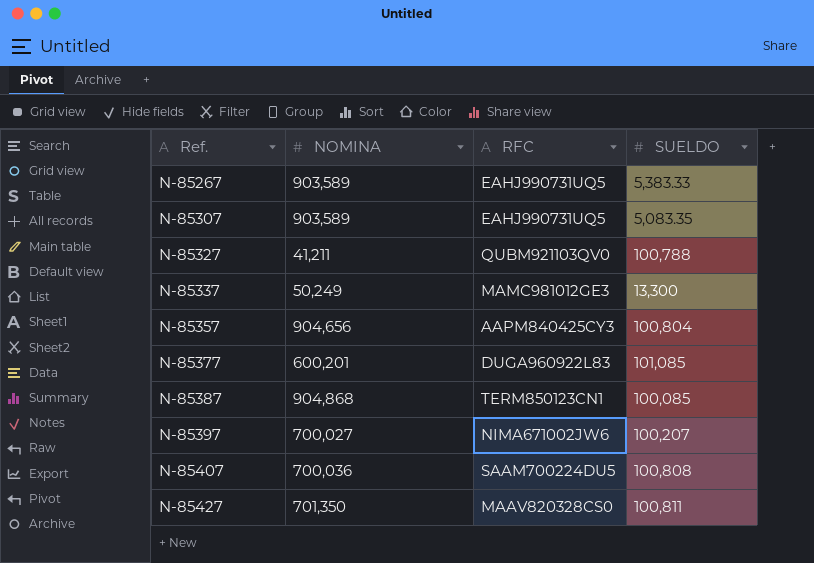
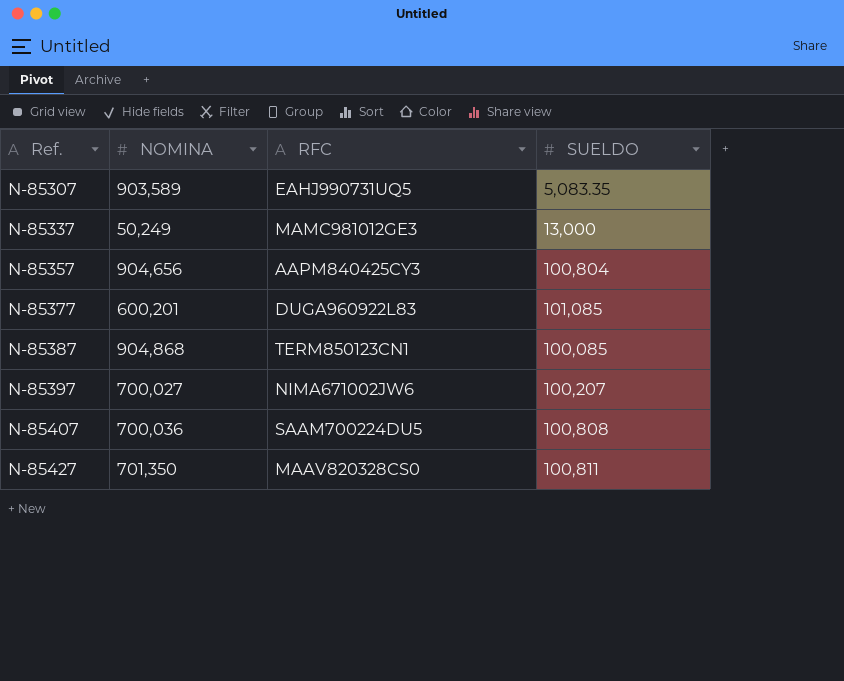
row N-85267: 903,589 | EAHJ990731UQ5 | 5,383.33 -> none
row N-85327: 41,211 | QUBM921103QV0 | 100,788 -> none
N-85337 | SUELDO: 13,300 -> 13,000

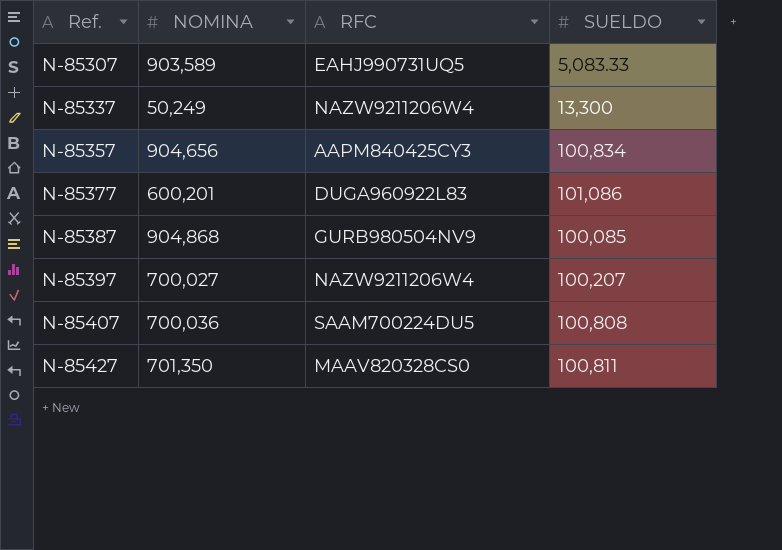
N-85307 | SUELDO: 5,083.35 -> 5,083.33
N-85337 | RFC: MAMC981012GE3 -> NAZW9211206W4
N-85337 | SUELDO: 13,000 -> 13,300
N-85357 | SUELDO: 100,804 -> 100,834
N-85377 | SUELDO: 101,085 -> 101,086
N-85387 | RFC: TERM850123CN1 -> GURB980504NV9
N-85397 | RFC: NIMA671002JW6 -> NAZW9211206W4

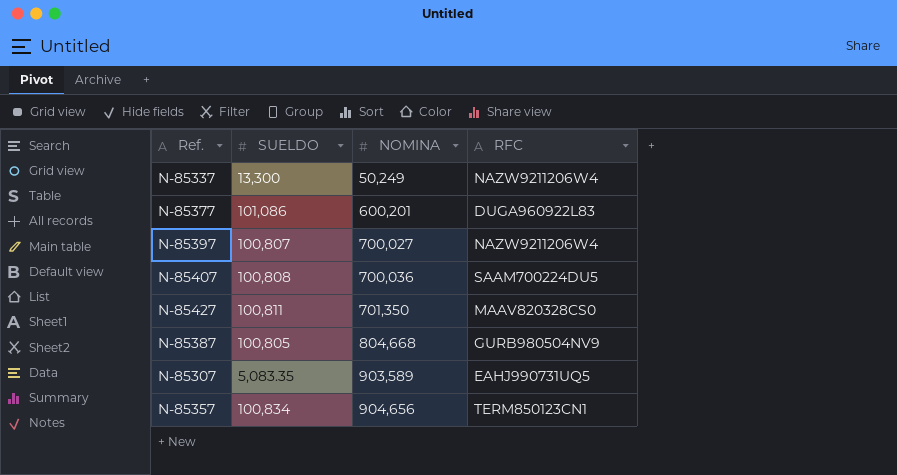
row order: Ref. ascending -> NOMINA ascending
column SUELDO | position: 4 -> 2
N-85397 | SUELDO: 100,207 -> 100,807
N-85387 | SUELDO: 100,085 -> 100,805
N-85387 | NOMINA: 904,868 -> 804,668
N-85307 | SUELDO: 5,083.33 -> 5,083.35
N-85357 | RFC: AAPM840425CY3 -> TERM850123CN1

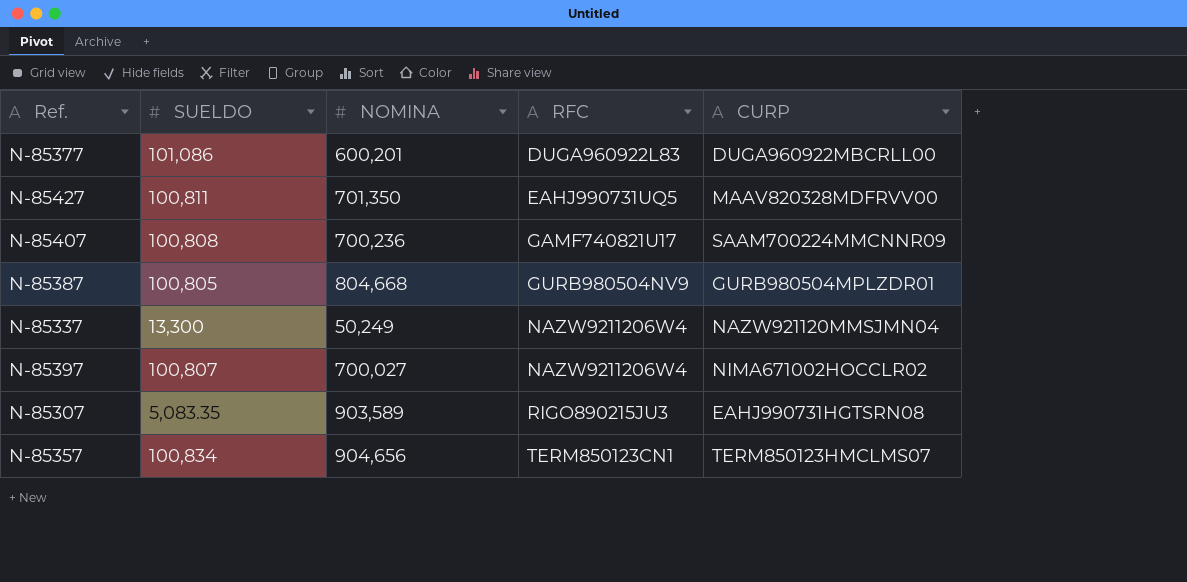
row order: NOMINA ascending -> RFC ascending
column CURP | position: none -> 5
N-85427 | RFC: MAAV820328CS0 -> EAHJ990731UQ5
N-85407 | NOMINA: 700,036 -> 700,236
N-85407 | RFC: SAAM700224DU5 -> GAMF740821U17
N-85307 | RFC: EAHJ990731UQ5 -> RIGO890215JU3

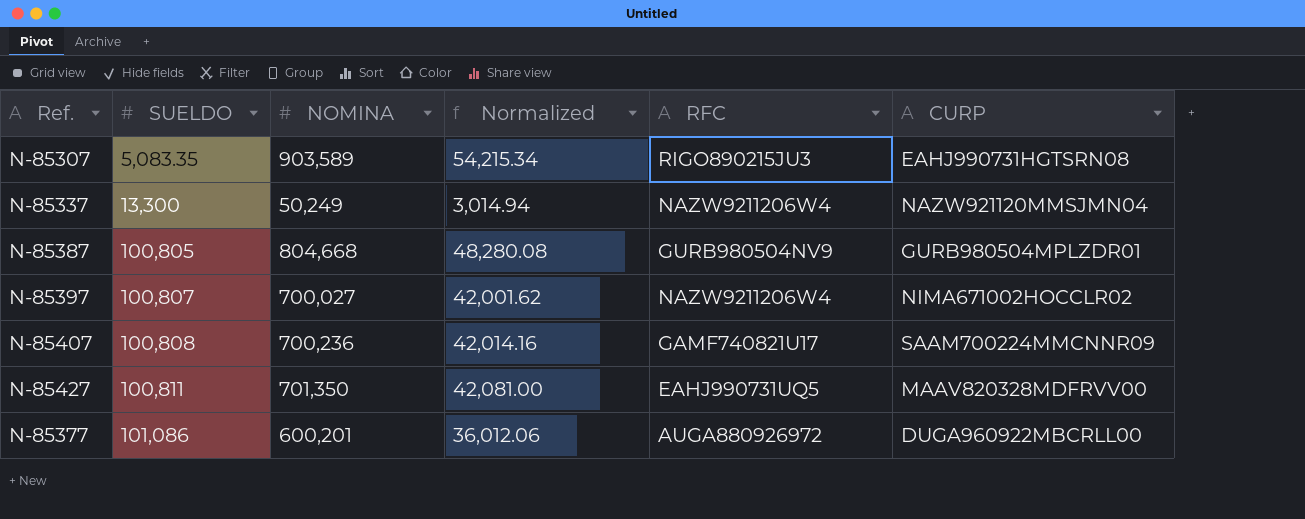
row order: RFC ascending -> SUELDO ascending
column Normalized | formula: none -> [NOMINA] * 0.06
row N-85357: 100,834 | 904,656 | TERM850123CN1 | TERM850123HMCLMS07 -> none
N-85377 | RFC: DUGA960922L83 -> AUGA880926972

